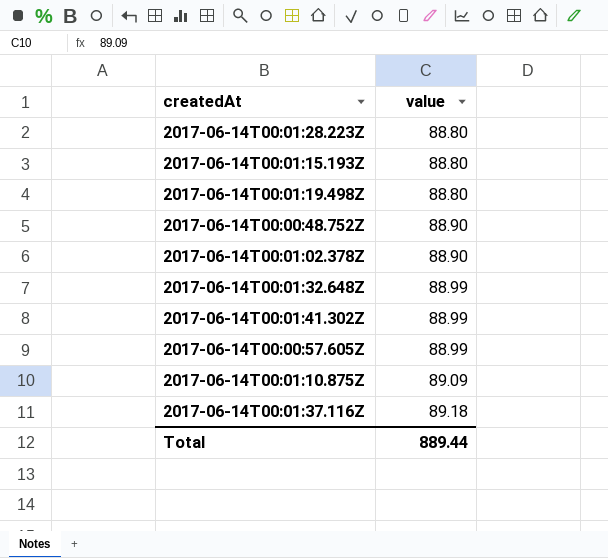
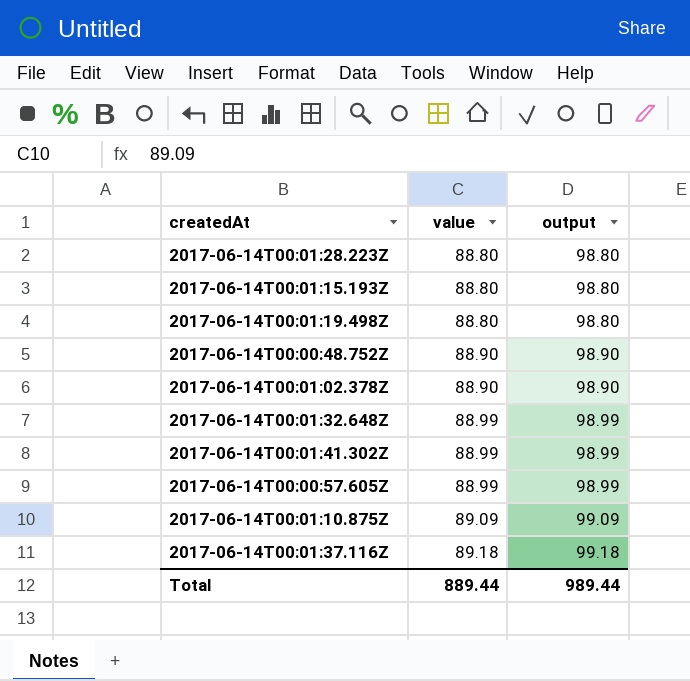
column output | formula: none -> [value] + 10

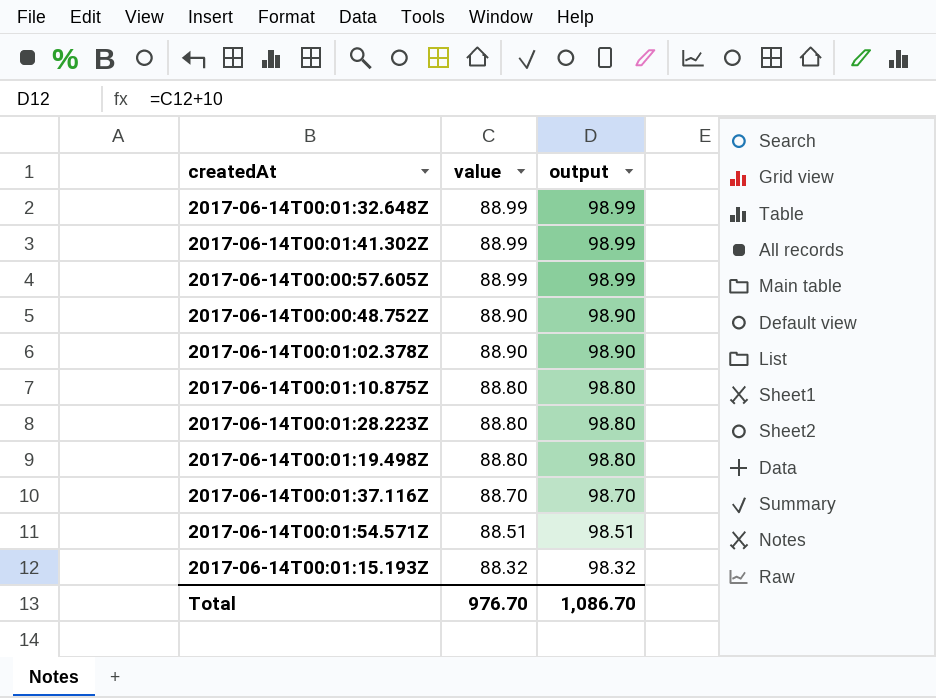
row order: value ascending -> value descending
2017-06-14T00:01:10.875Z | value: 89.09 -> 88.80
2017-06-14T00:01:10.875Z | output: 99.09 -> 98.80
2017-06-14T00:01:37.116Z | value: 89.18 -> 88.70
2017-06-14T00:01:37.116Z | output: 99.18 -> 98.70
row 2017-06-14T00:01:54.571Z: none -> 88.51 | 98.51
2017-06-14T00:01:15.193Z | value: 88.80 -> 88.32
2017-06-14T00:01:15.193Z | output: 98.80 -> 98.32
Total | value: 889.44 -> 976.70
Total | output: 989.44 -> 1,086.70

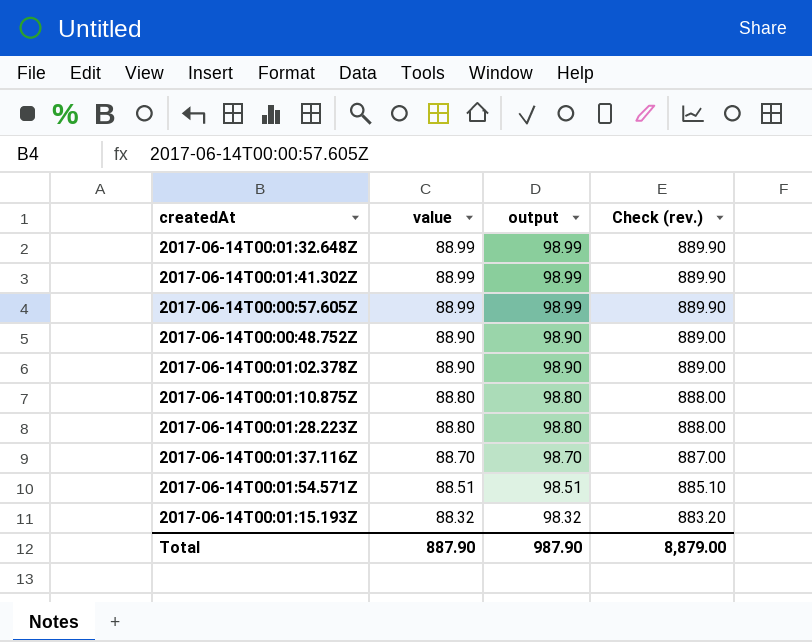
column Check (rev.) | formula: none -> [value] * 10
row 2017-06-14T00:01:19.498Z: 88.80 | 98.80 -> none
Total | value: 976.70 -> 887.90
Total | output: 1,086.70 -> 987.90

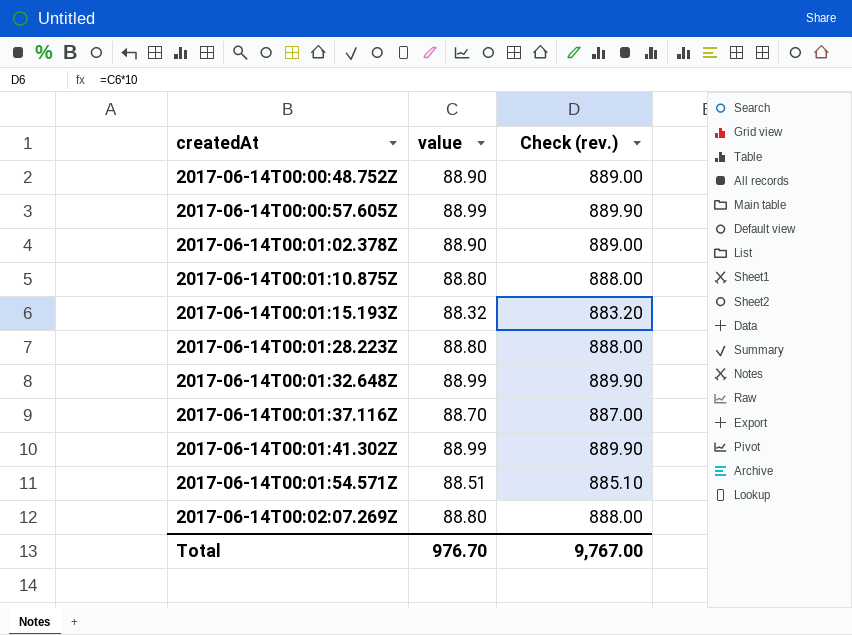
row order: value descending -> createdAt ascending
column output | formula: [value] + 10 -> none
row 2017-06-14T00:02:07.269Z: none -> 88.80 | 888.00
Total | value: 887.90 -> 976.70
Total | Check (rev.): 8,879.00 -> 9,767.00

